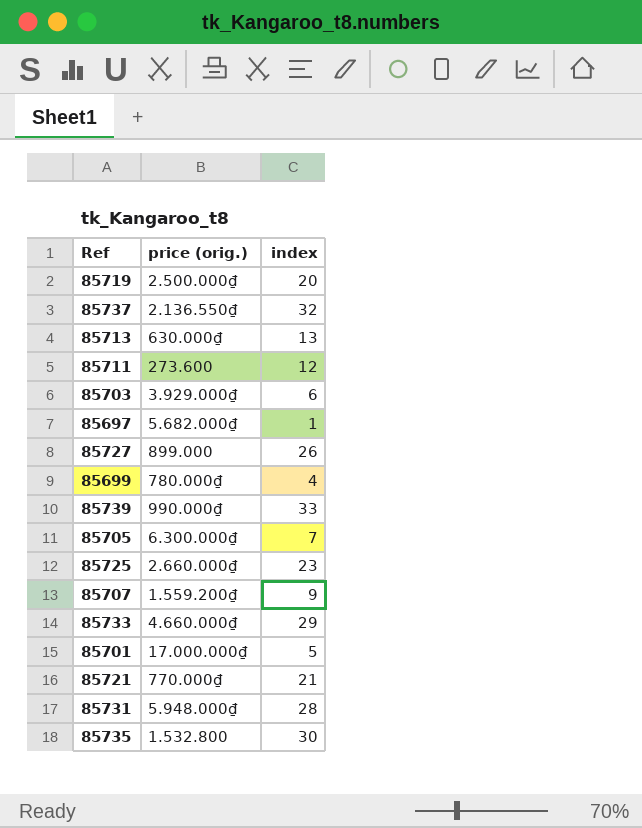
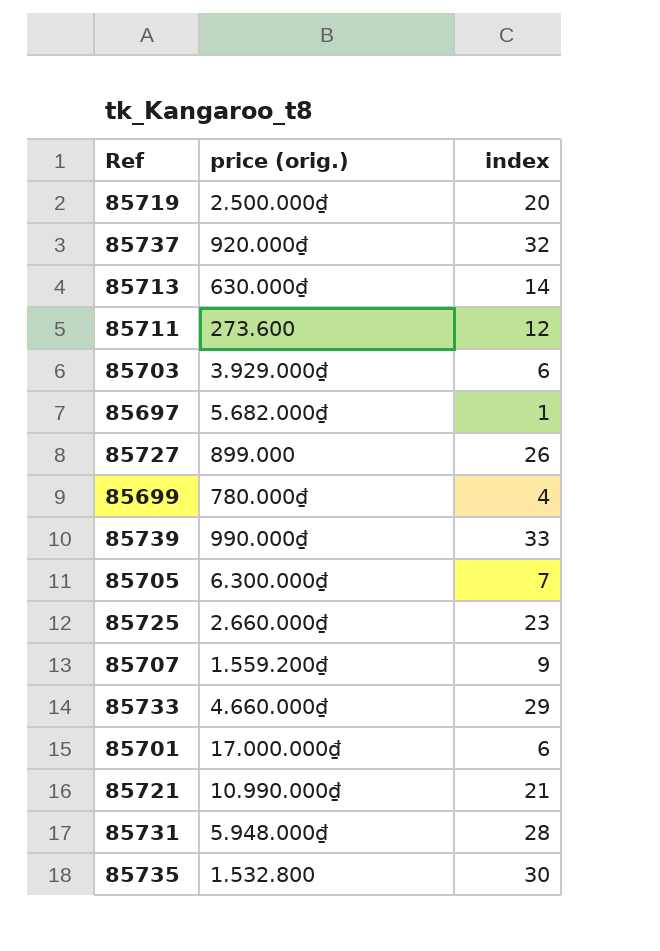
85737 | price (orig.): 2.136.550₫ -> 920.000₫
85713 | index: 13 -> 14
85701 | index: 5 -> 6
85721 | price (orig.): 770.000₫ -> 10.990.000₫

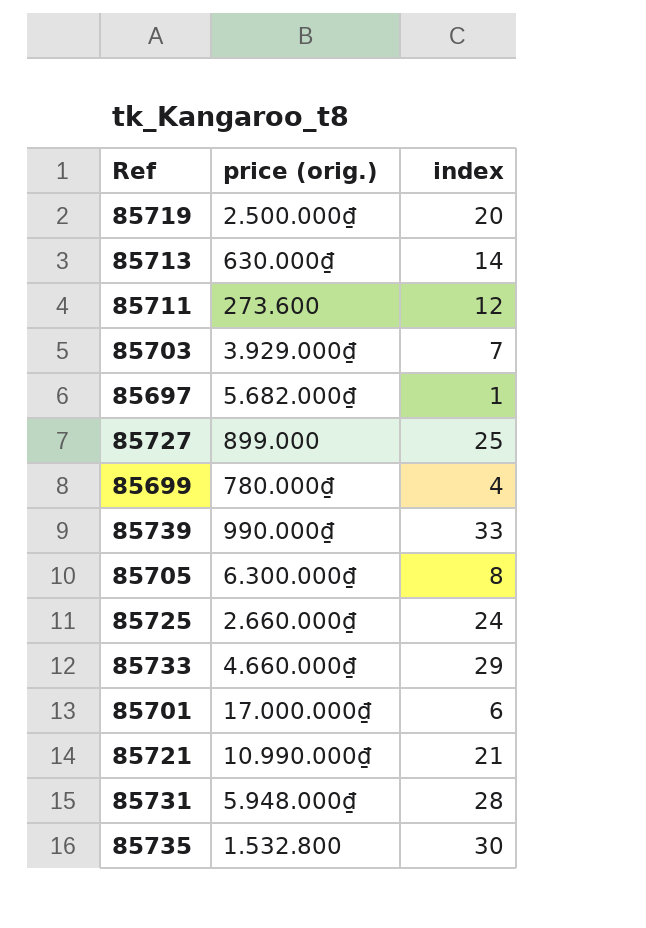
row 85737: 920.000₫ | 32 -> none
row 85707: 1.559.200₫ | 9 -> none
85703 | index: 6 -> 7
85727 | index: 26 -> 25
85705 | index: 7 -> 8
85725 | index: 23 -> 24

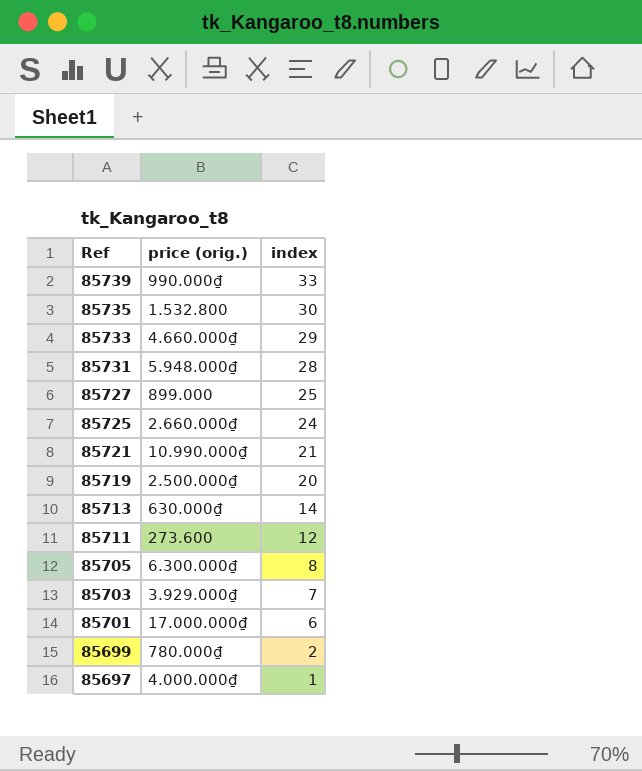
row order: none -> Ref descending
85699 | index: 4 -> 2
85697 | price (orig.): 5.682.000₫ -> 4.000.000₫

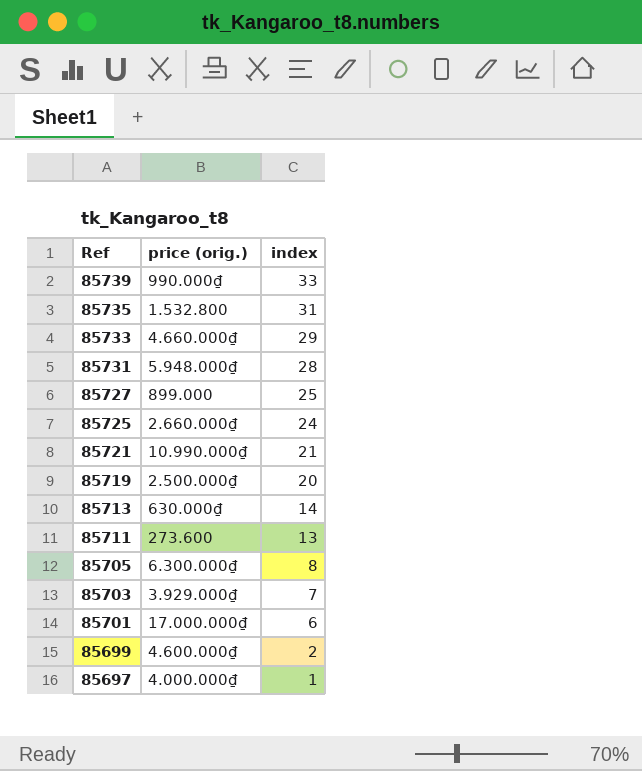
85735 | index: 30 -> 31
85711 | index: 12 -> 13
85699 | price (orig.): 780.000₫ -> 4.600.000₫

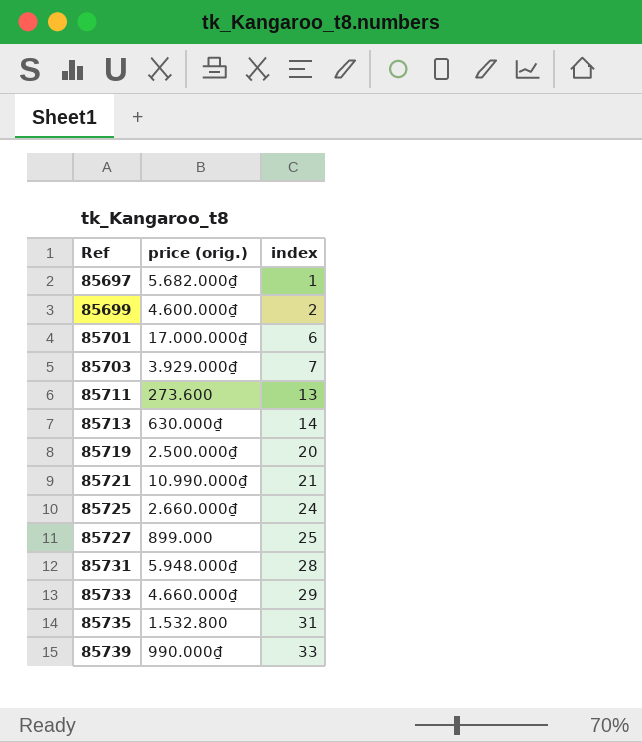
row order: Ref descending -> Ref ascending
row 85705: 6.300.000₫ | 8 -> none
85697 | price (orig.): 4.000.000₫ -> 5.682.000₫

